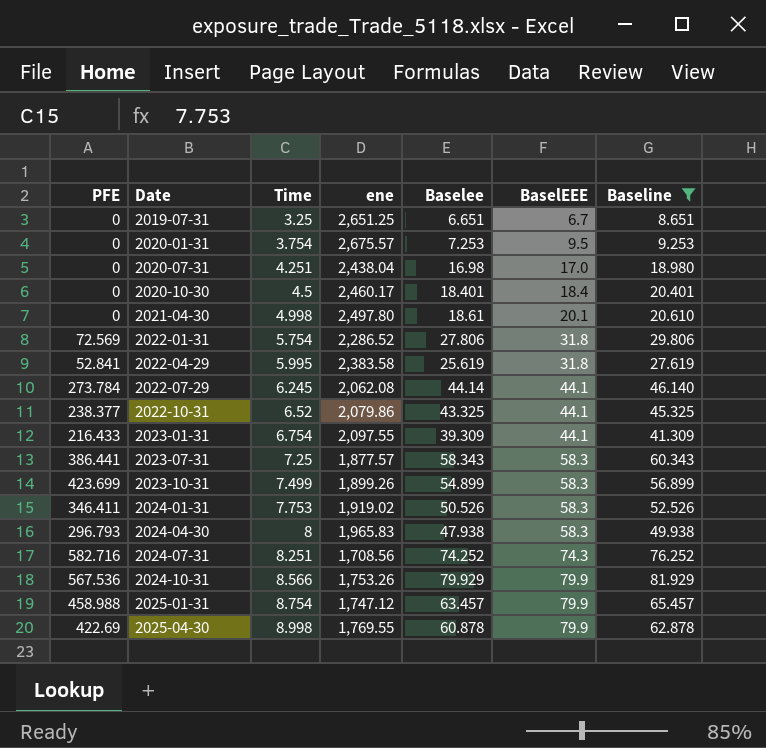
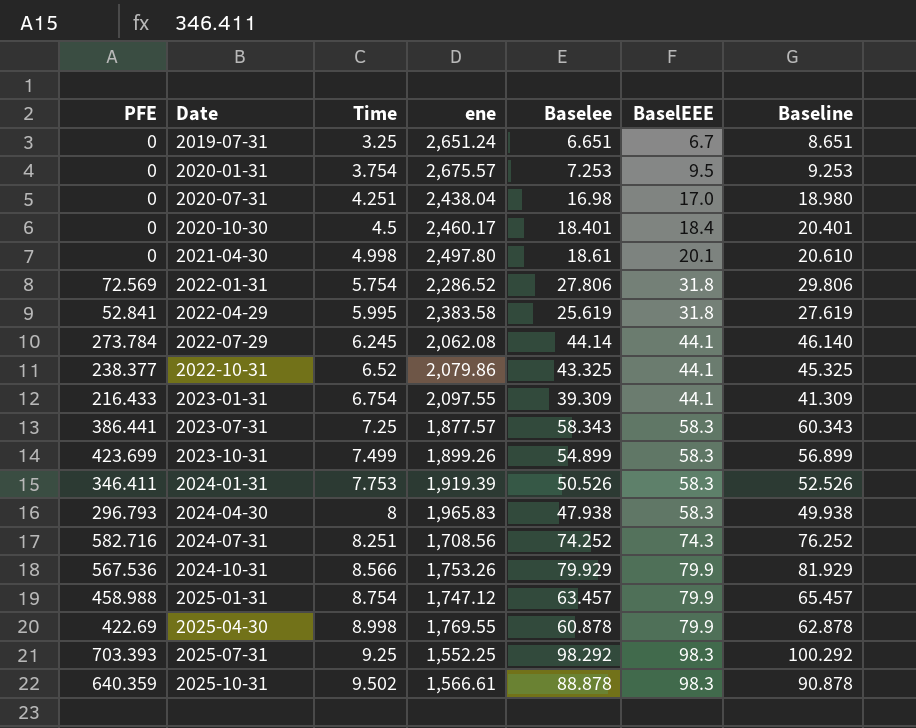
filter: Baseline <= 81.929 -> none
2019-07-31 | ene: 2,651.25 -> 2,651.24
2024-01-31 | ene: 1,919.02 -> 1,919.39

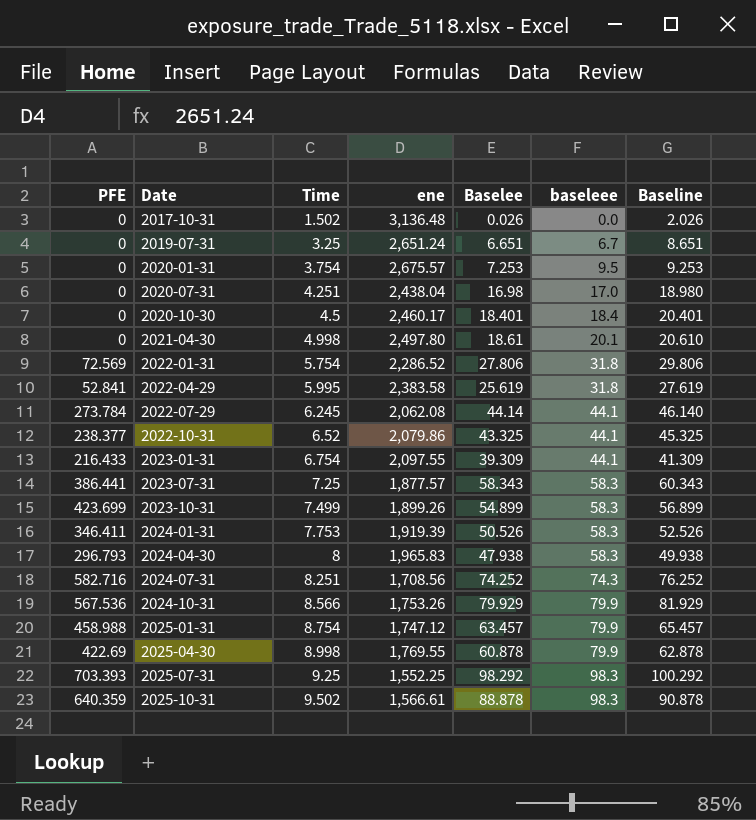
column name: BaselEEE -> baseleee
row 2017-10-31: none -> 0 | 1.502 | 3,136.48 | 0.026 | 0.0 | 2.026

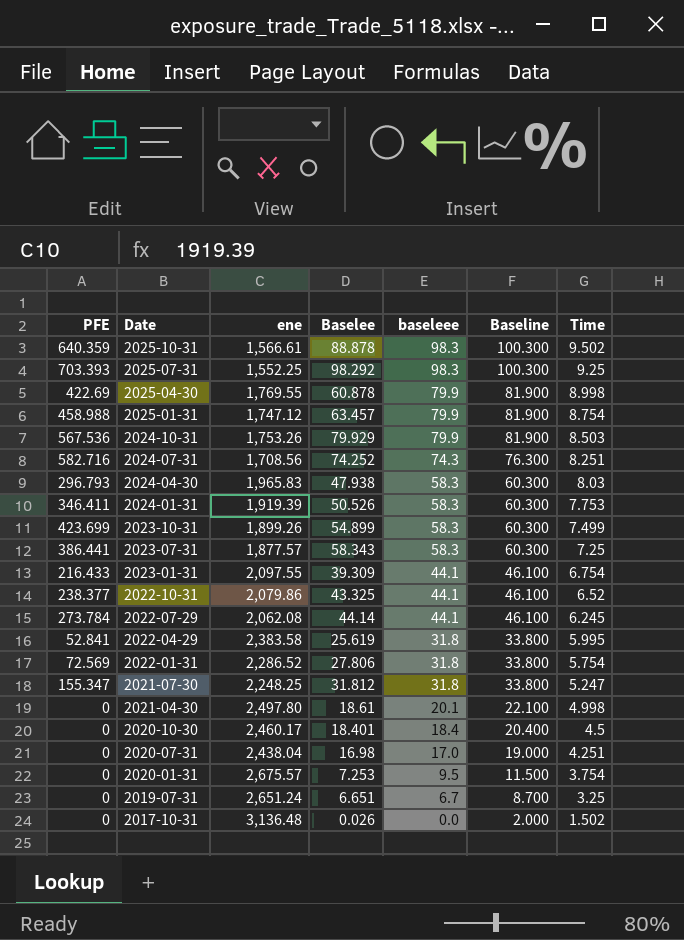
row order: Date ascending -> Date descending
column Baseline | formula: [Baselee] + 2 -> [baseleee] + 2
column Time | position: 3 -> 7
2024-10-31 | Time: 8.566 -> 8.503
2024-04-30 | Time: 8 -> 8.03
row 2021-07-30: none -> 155.347 | 2,248.25 | 31.812 | 31.8 | 33.800 | 5.247

